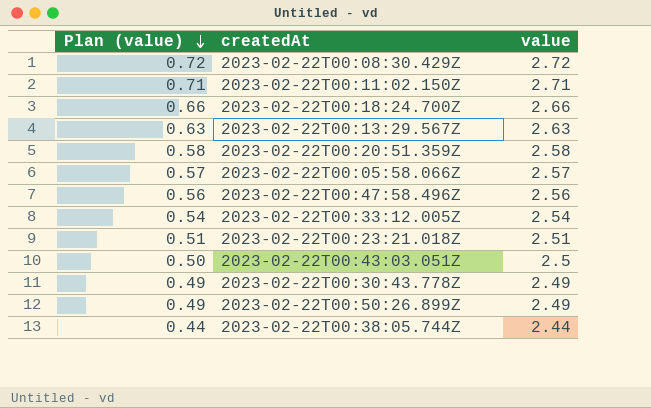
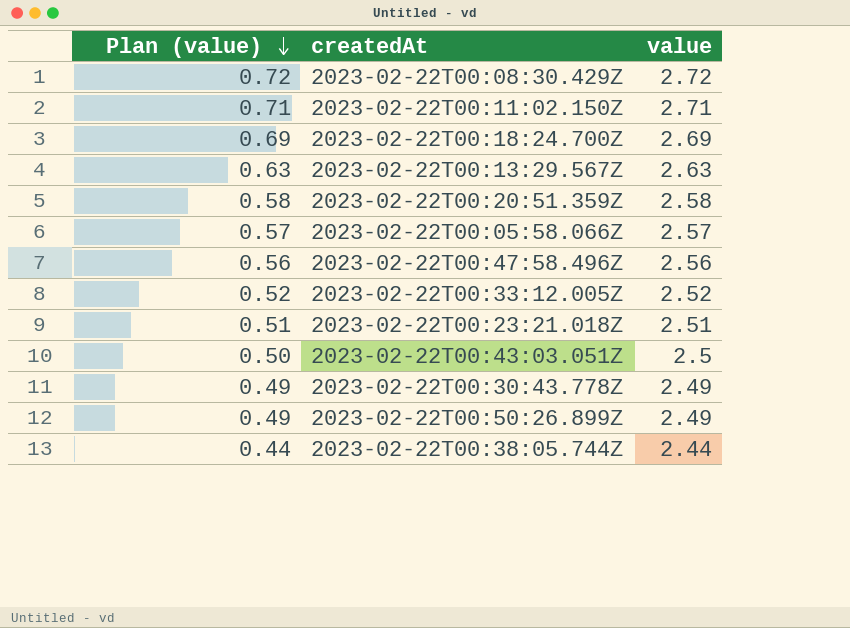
2023-02-22T00:18:24.700Z | Plan (value): 0.66 -> 0.69
2023-02-22T00:18:24.700Z | value: 2.66 -> 2.69
2023-02-22T00:33:12.005Z | Plan (value): 0.54 -> 0.52
2023-02-22T00:33:12.005Z | value: 2.54 -> 2.52

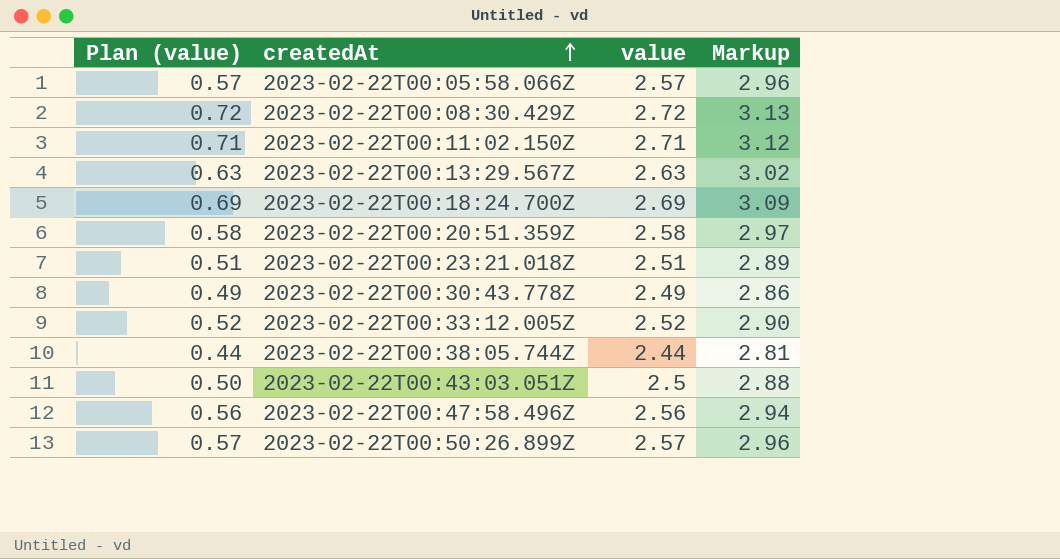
row order: Plan (value) descending -> createdAt ascending
column Markup | formula: none -> [value] * 1.15
2023-02-22T00:50:26.899Z | Plan (value): 0.49 -> 0.57
2023-02-22T00:50:26.899Z | value: 2.49 -> 2.57

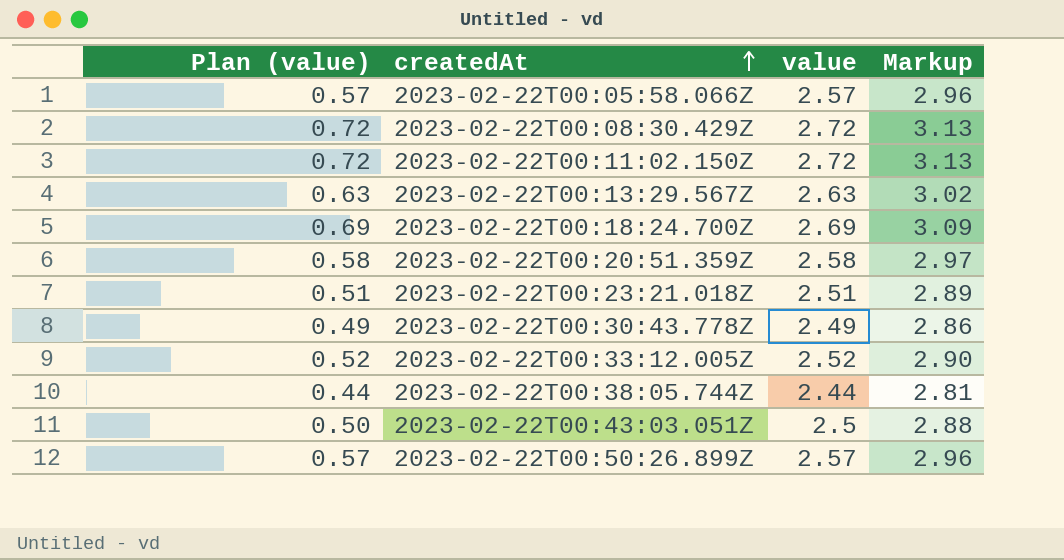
row 2023-02-22T00:47:58.496Z: 0.56 | 2.56 | 2.94 -> none
2023-02-22T00:11:02.150Z | Plan (value): 0.71 -> 0.72
2023-02-22T00:11:02.150Z | value: 2.71 -> 2.72
2023-02-22T00:11:02.150Z | Markup: 3.12 -> 3.13

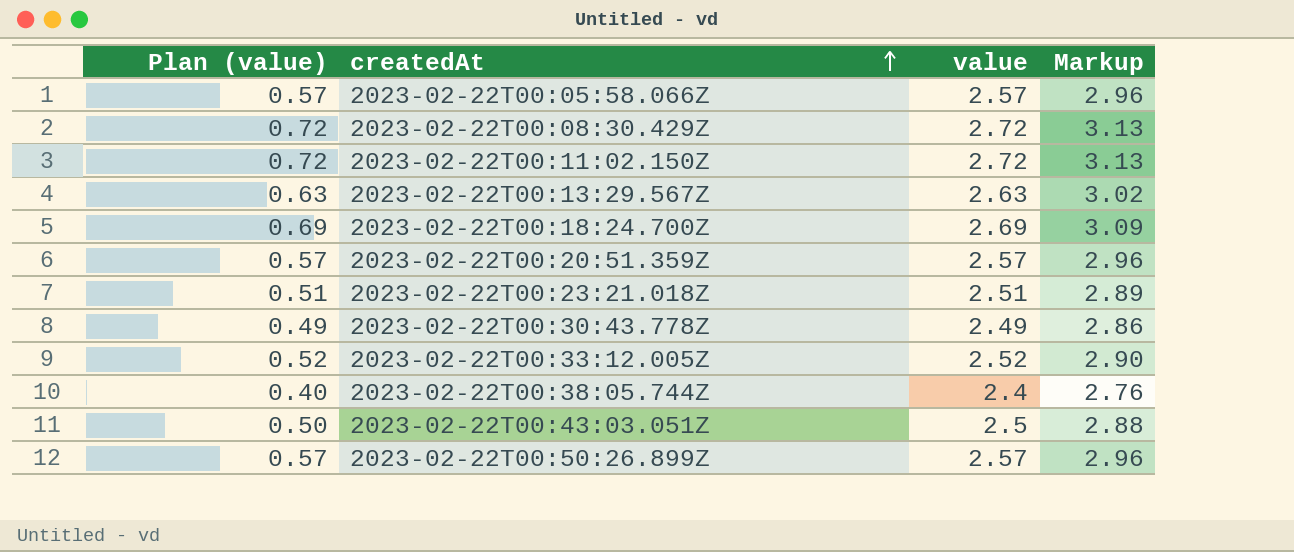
2023-02-22T00:20:51.359Z | Plan (value): 0.58 -> 0.57
2023-02-22T00:20:51.359Z | value: 2.58 -> 2.57
2023-02-22T00:20:51.359Z | Markup: 2.97 -> 2.96
2023-02-22T00:38:05.744Z | Plan (value): 0.44 -> 0.40
2023-02-22T00:38:05.744Z | value: 2.44 -> 2.4
2023-02-22T00:38:05.744Z | Markup: 2.81 -> 2.76

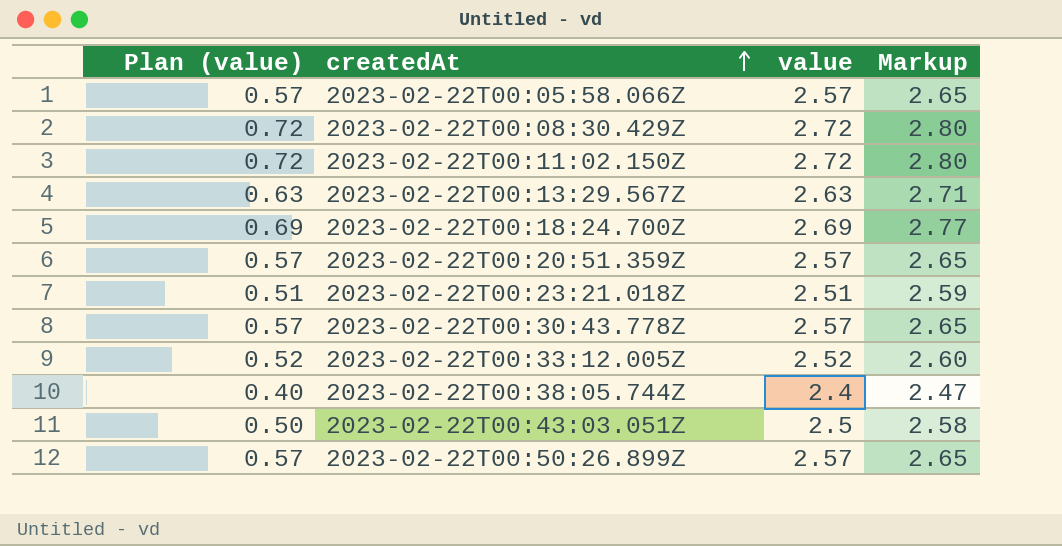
column Markup | formula: [value] * 1.15 -> [value] * 1.03
2023-02-22T00:30:43.778Z | Plan (value): 0.49 -> 0.57
2023-02-22T00:30:43.778Z | value: 2.49 -> 2.57

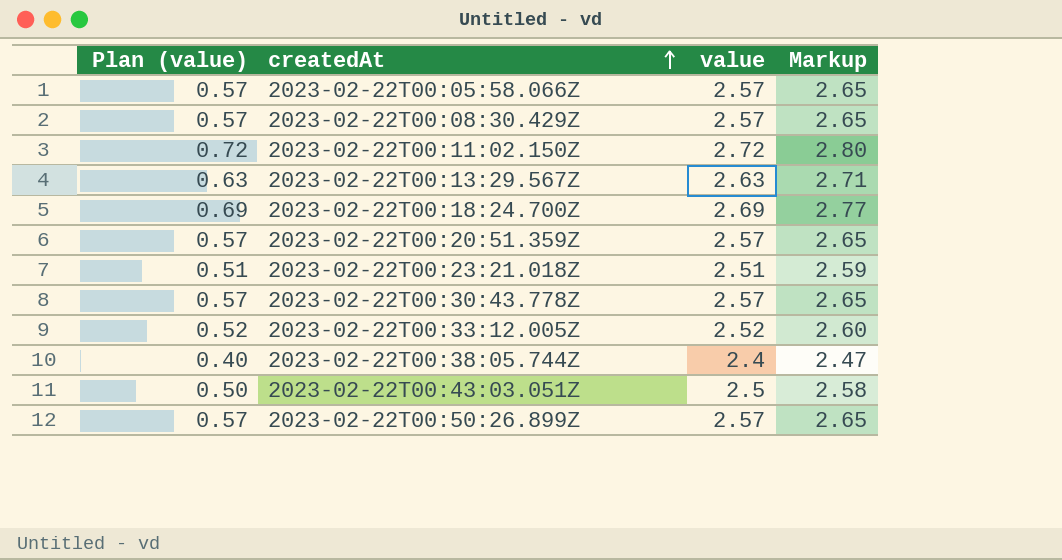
2023-02-22T00:08:30.429Z | Plan (value): 0.72 -> 0.57
2023-02-22T00:08:30.429Z | value: 2.72 -> 2.57
2023-02-22T00:08:30.429Z | Markup: 2.80 -> 2.65

